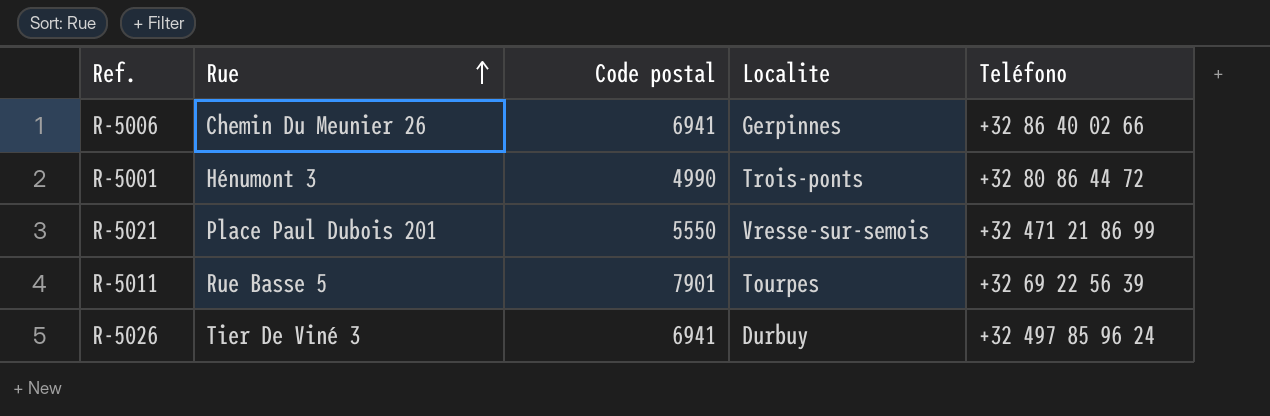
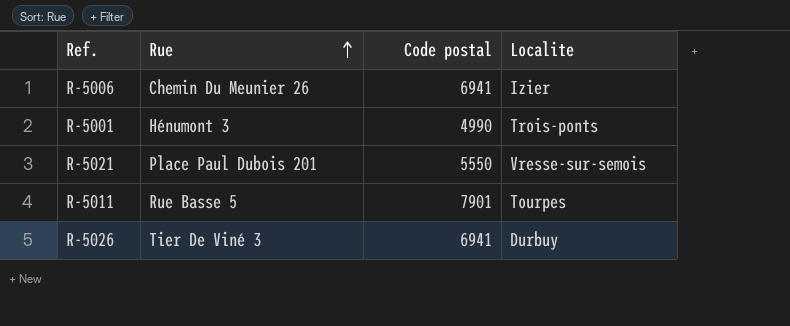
column Teléfono | position: 5 -> none
R-5006 | Localite: Gerpinnes -> Izier

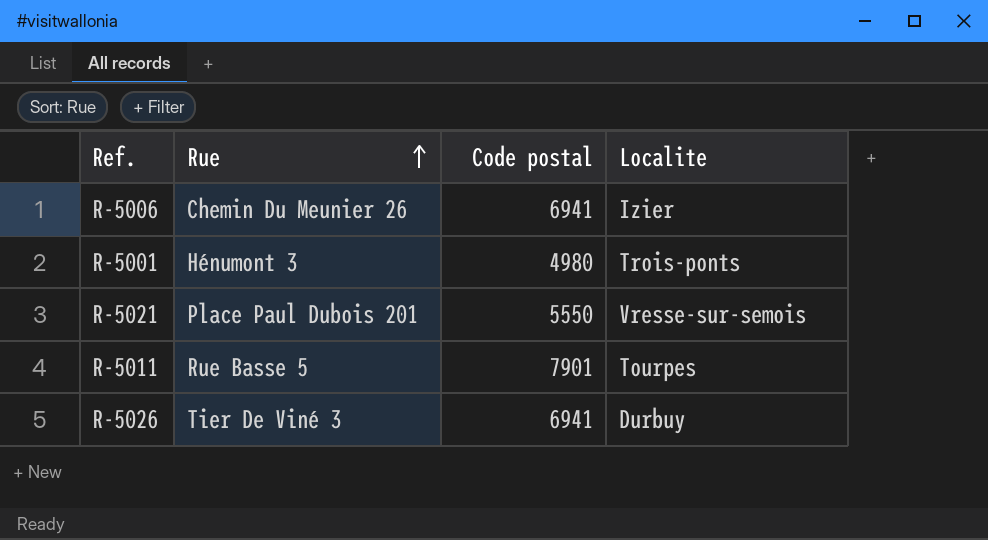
R-5001 | Code postal: 4990 -> 4980

